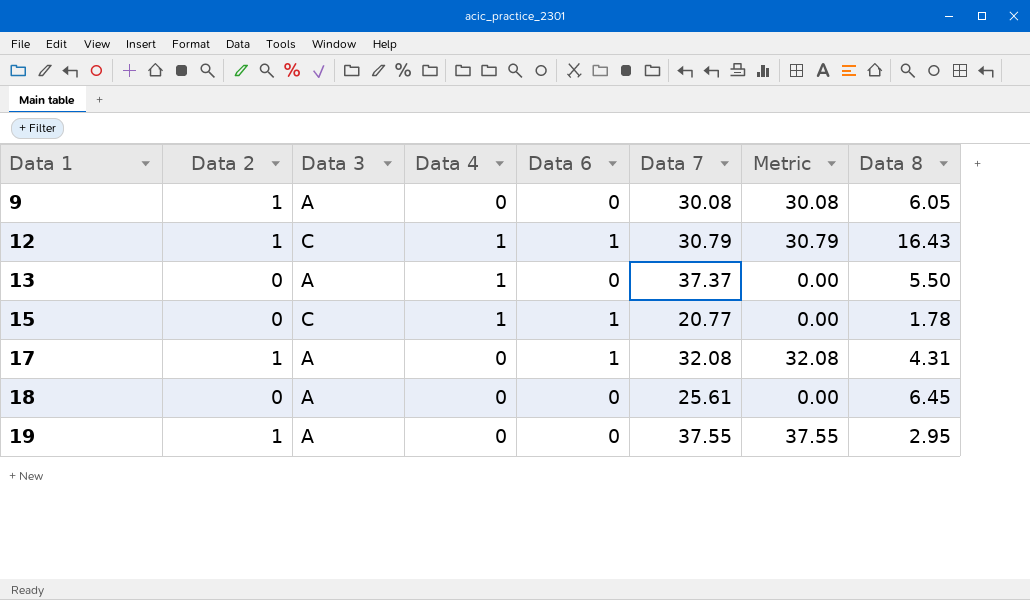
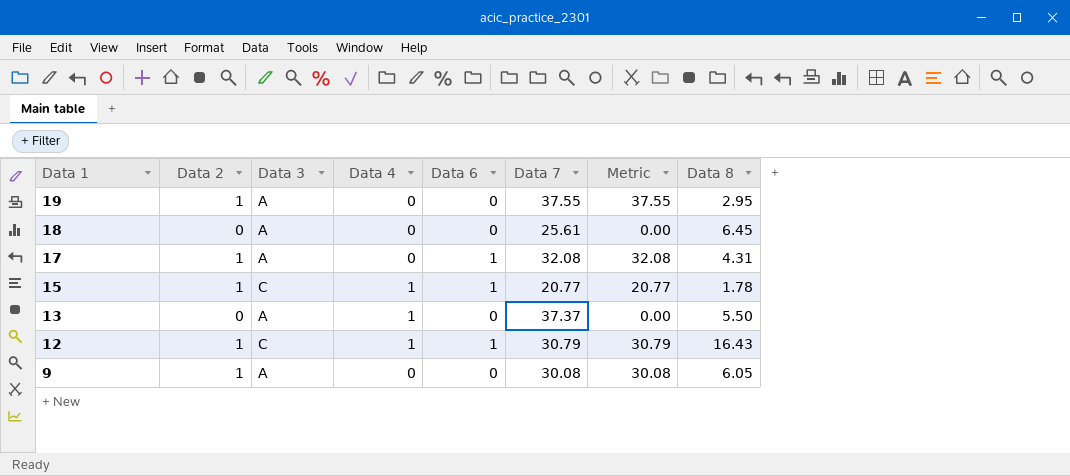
row order: Data 1 ascending -> Data 1 descending
15 | Data 2: 0 -> 1
15 | Metric: 0.00 -> 20.77

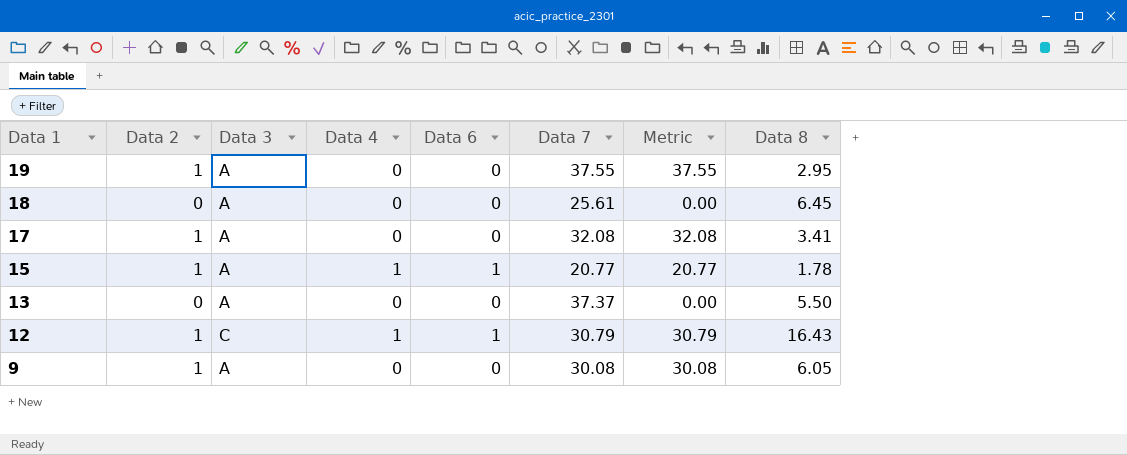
17 | Data 6: 1 -> 0
17 | Data 8: 4.31 -> 3.41
15 | Data 3: C -> A
13 | Data 4: 1 -> 0

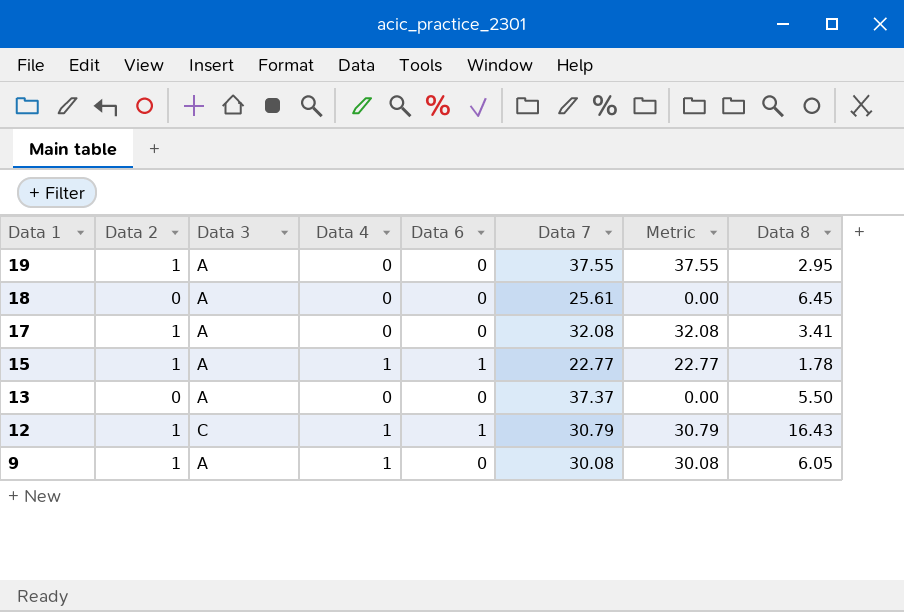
15 | Data 7: 20.77 -> 22.77
15 | Metric: 20.77 -> 22.77
9 | Data 4: 0 -> 1

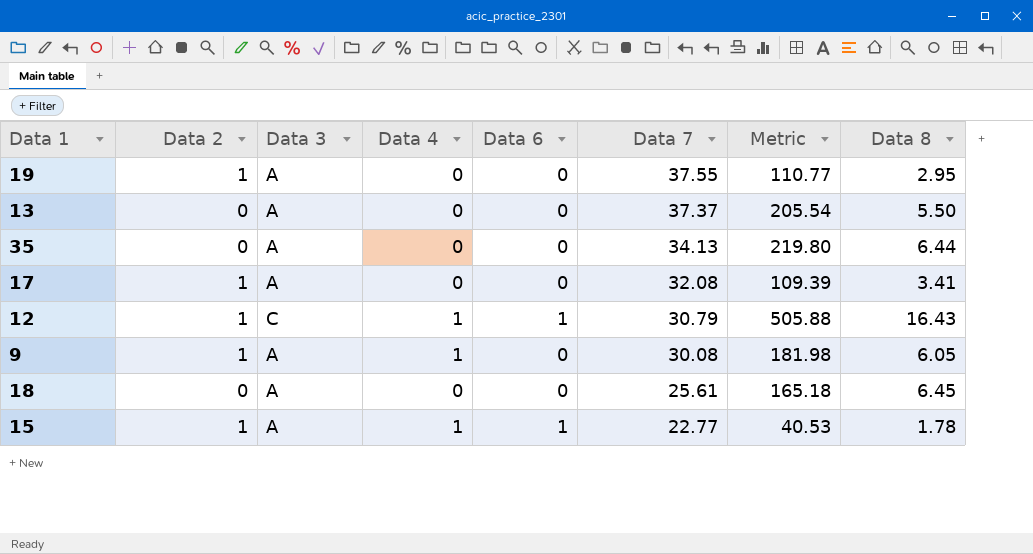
row order: Data 1 descending -> Data 7 descending
column Metric | formula: [Data 2] * [Data 7] -> [Data 7] * [Data 8]
row 35: none -> 0 | A | 0 | 0 | 34.13 | 219.80 | 6.44

